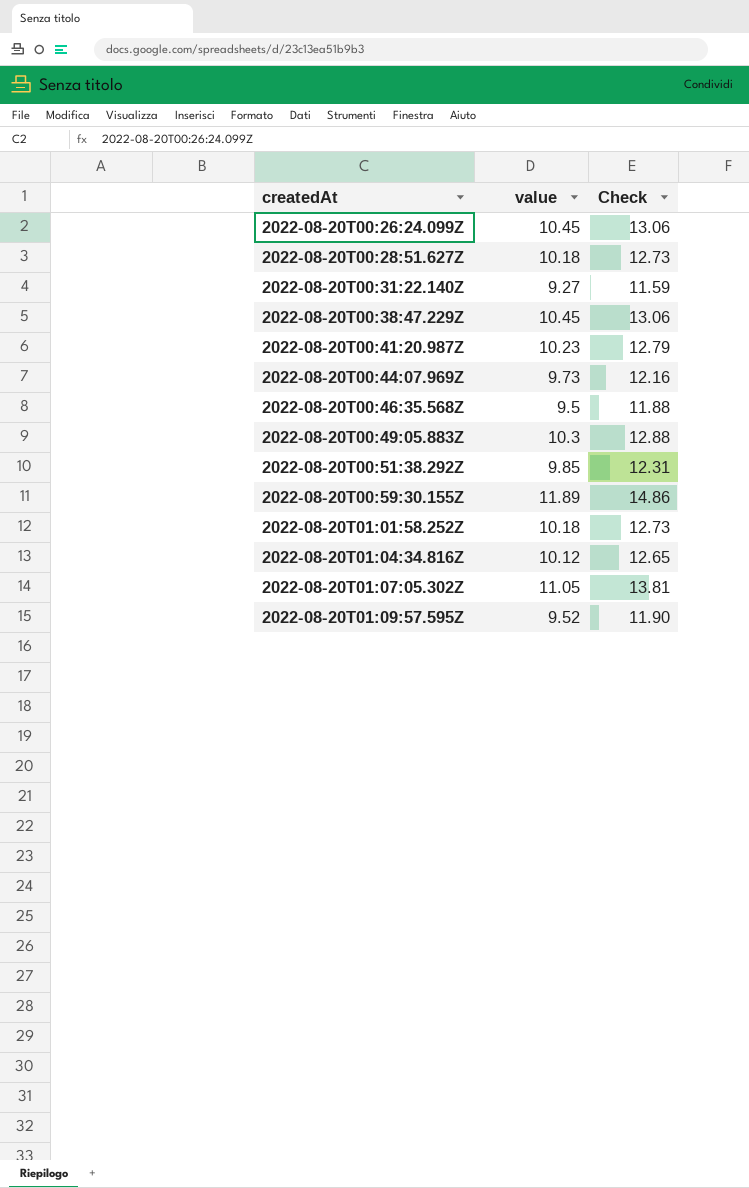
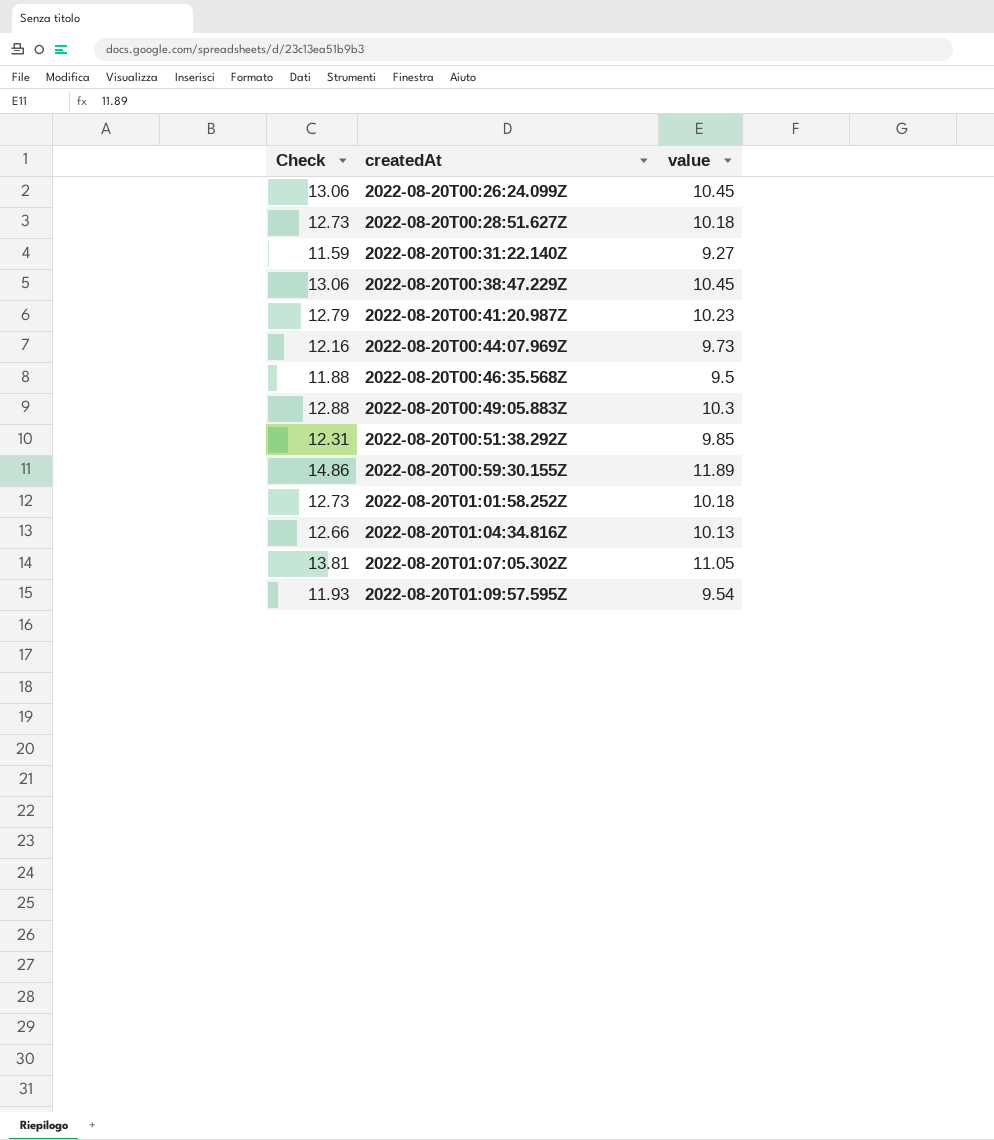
column Check | position: 3 -> 1
2022-08-20T01:04:34.816Z | Check: 12.65 -> 12.66
2022-08-20T01:04:34.816Z | value: 10.12 -> 10.13
2022-08-20T01:09:57.595Z | Check: 11.90 -> 11.93
2022-08-20T01:09:57.595Z | value: 9.52 -> 9.54

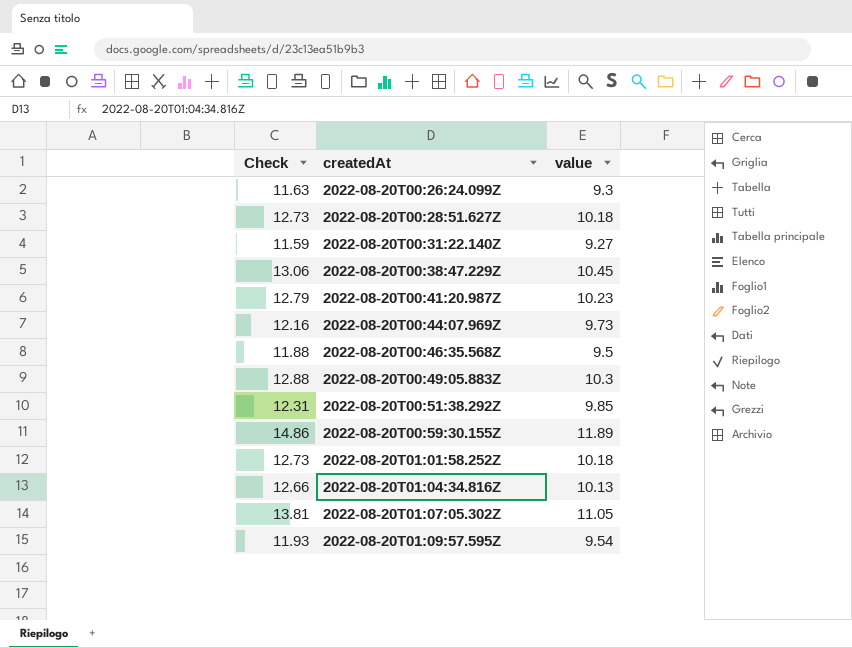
2022-08-20T00:26:24.099Z | Check: 13.06 -> 11.63
2022-08-20T00:26:24.099Z | value: 10.45 -> 9.3

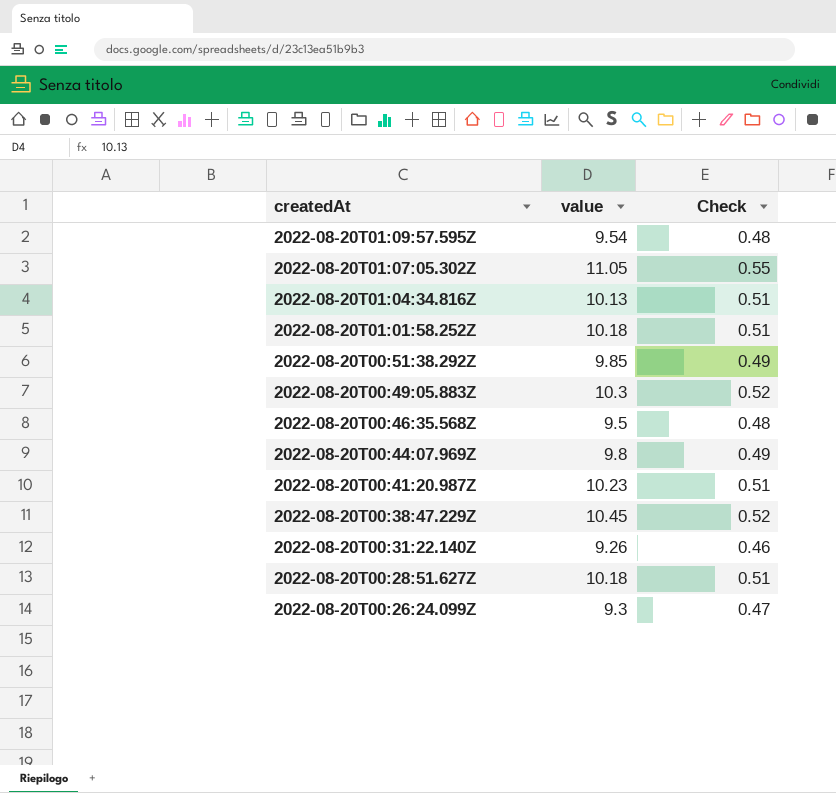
row order: createdAt ascending -> createdAt descending
column Check | formula: [value] * 1.25 -> [value] * 0.05
column Check | position: 1 -> 3
row 2022-08-20T00:59:30.155Z: 14.86 | 11.89 -> none
2022-08-20T00:44:07.969Z | value: 9.73 -> 9.8
2022-08-20T00:31:22.140Z | value: 9.27 -> 9.26

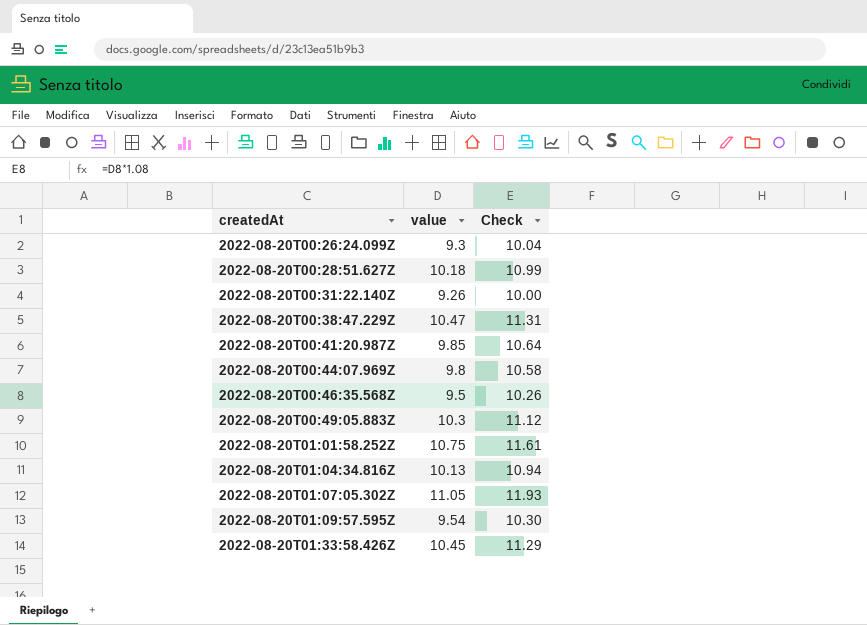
row order: createdAt descending -> createdAt ascending
column Check | formula: [value] * 0.05 -> [value] * 1.08
row 2022-08-20T00:51:38.292Z: 9.85 | 0.49 -> none
2022-08-20T00:38:47.229Z | value: 10.45 -> 10.47
2022-08-20T00:41:20.987Z | value: 10.23 -> 9.85
2022-08-20T01:01:58.252Z | value: 10.18 -> 10.75
row 2022-08-20T01:33:58.426Z: none -> 10.45 | 11.29

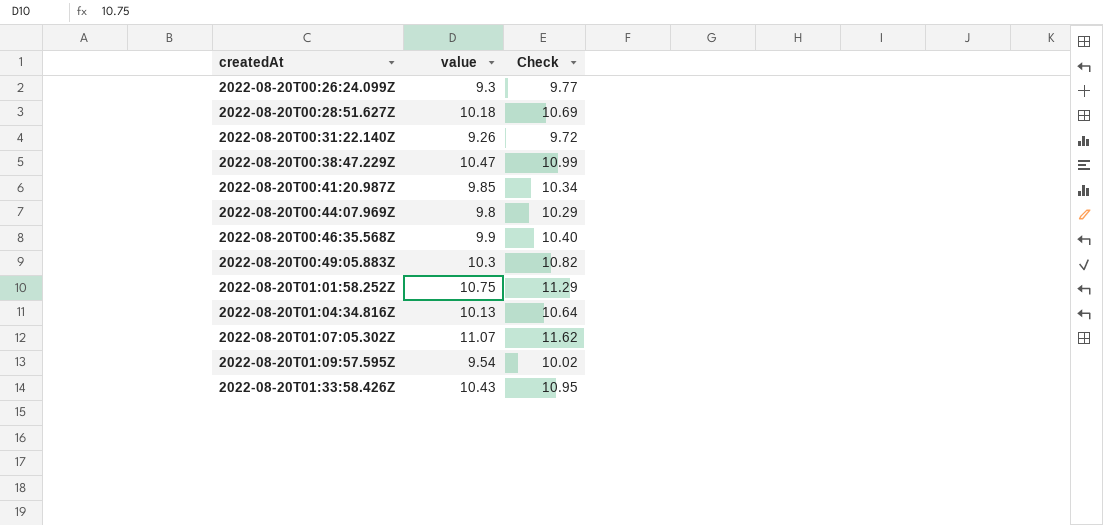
column Check | formula: [value] * 1.08 -> [value] * 1.05
2022-08-20T00:46:35.568Z | value: 9.5 -> 9.9
2022-08-20T01:07:05.302Z | value: 11.05 -> 11.07
2022-08-20T01:33:58.426Z | value: 10.45 -> 10.43

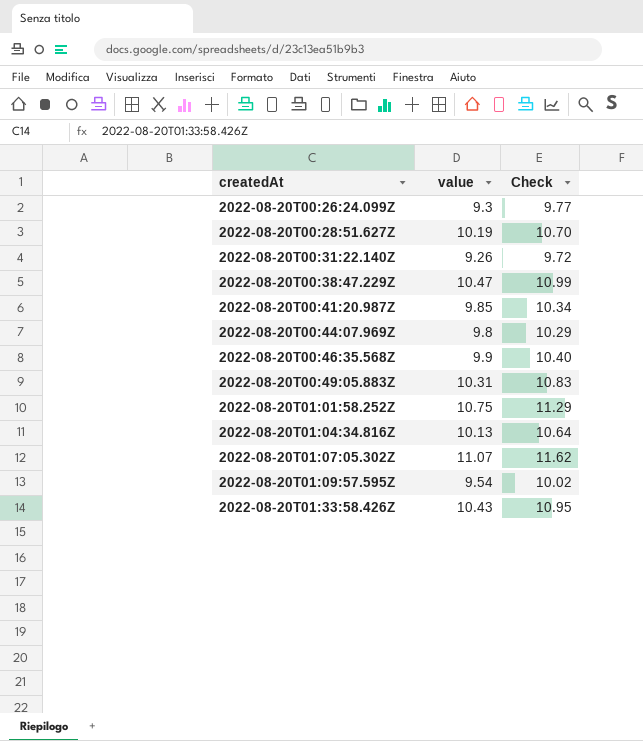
2022-08-20T00:28:51.627Z | value: 10.18 -> 10.19
2022-08-20T00:28:51.627Z | Check: 10.69 -> 10.70
2022-08-20T00:49:05.883Z | value: 10.3 -> 10.31
2022-08-20T00:49:05.883Z | Check: 10.82 -> 10.83

